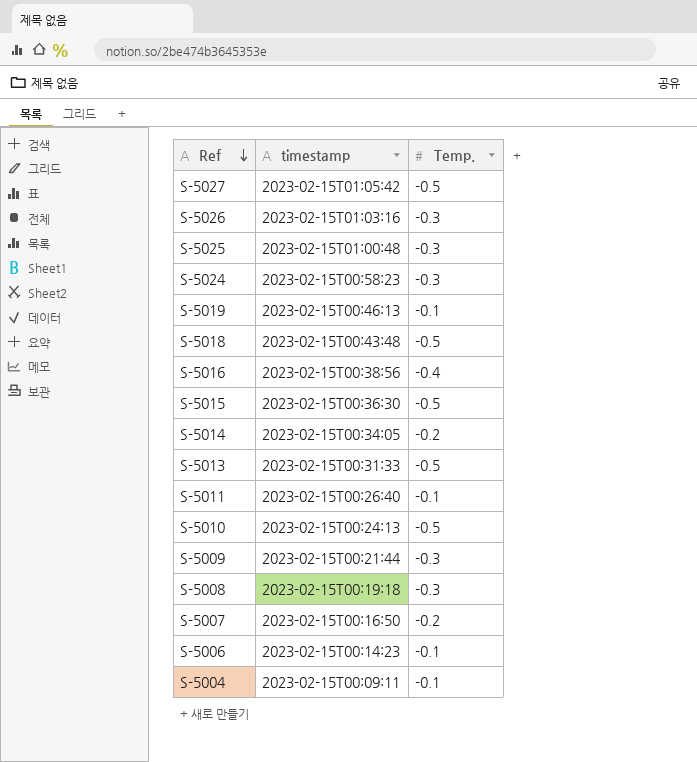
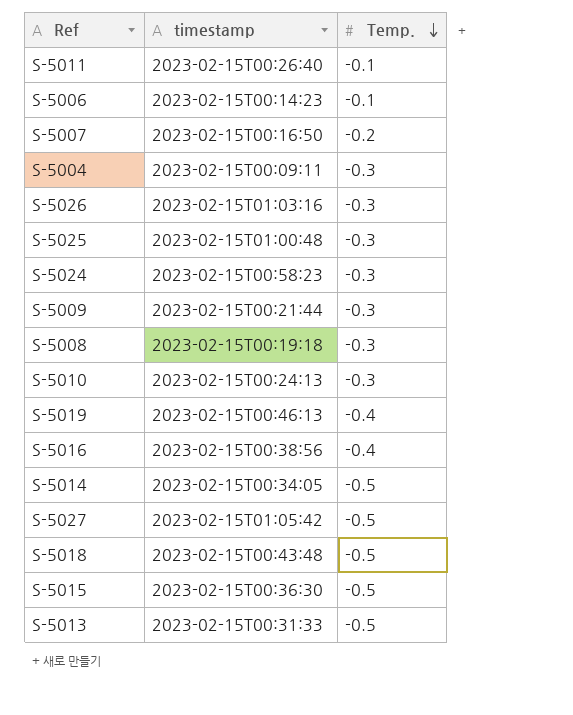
row order: Ref descending -> Temp. descending
S-5004 | Temp.: -0.1 -> -0.3
S-5010 | Temp.: -0.5 -> -0.3
S-5019 | Temp.: -0.1 -> -0.4
S-5014 | Temp.: -0.2 -> -0.5

